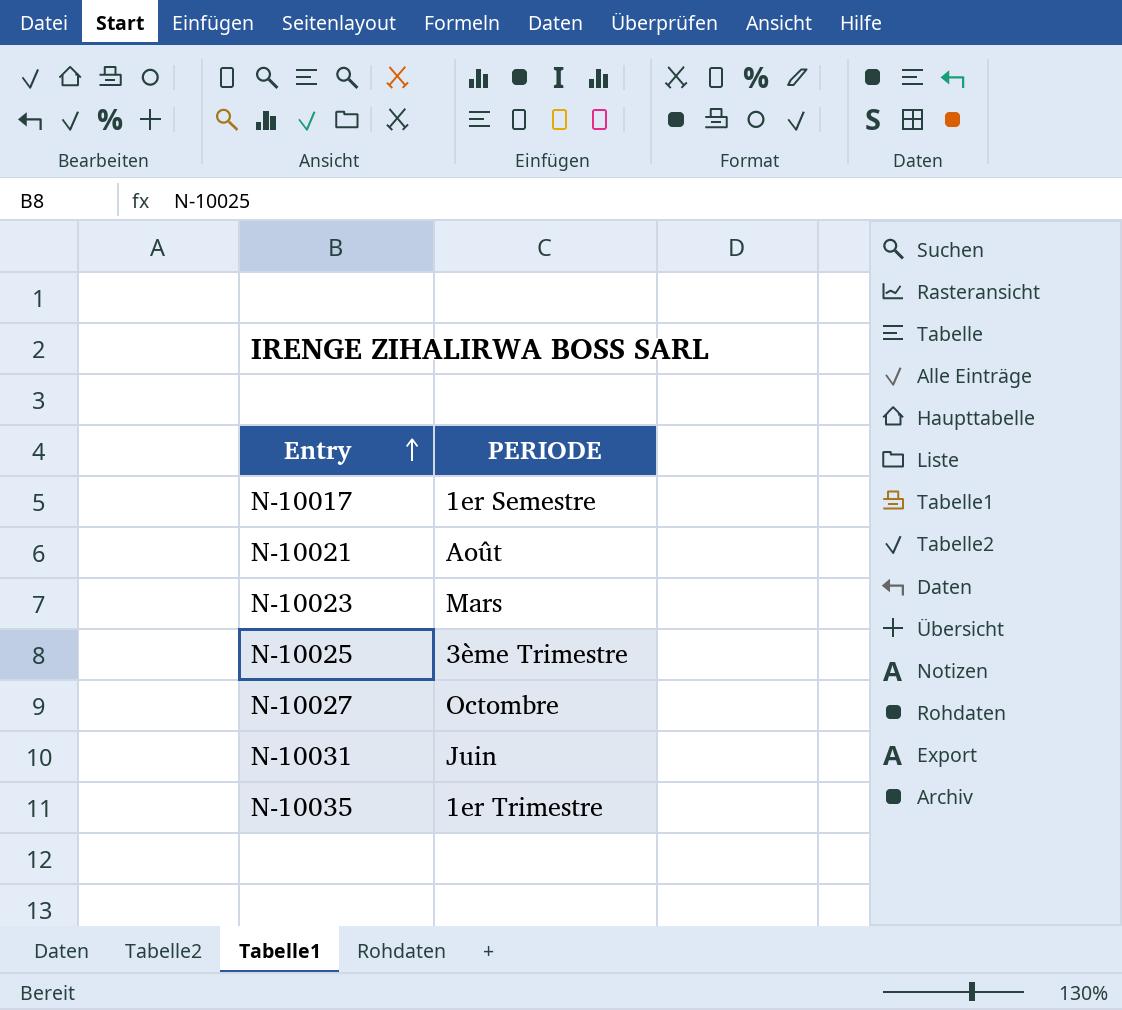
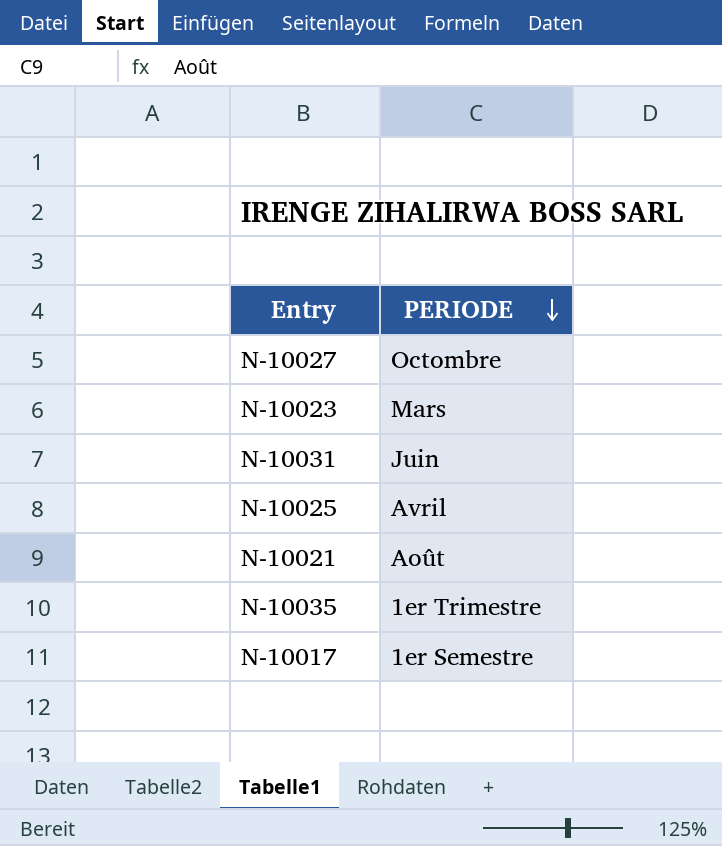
row order: Entry ascending -> PERIODE descending
N-10025 | PERIODE: 3ème Trimestre -> Avril

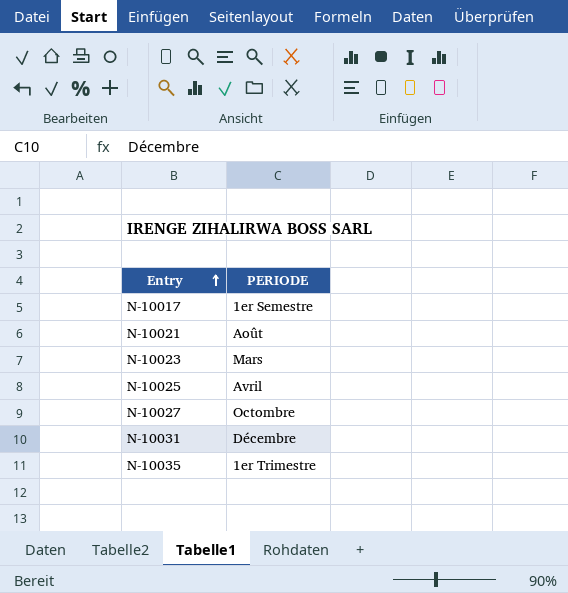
row order: PERIODE descending -> Entry ascending
N-10031 | PERIODE: Juin -> Décembre

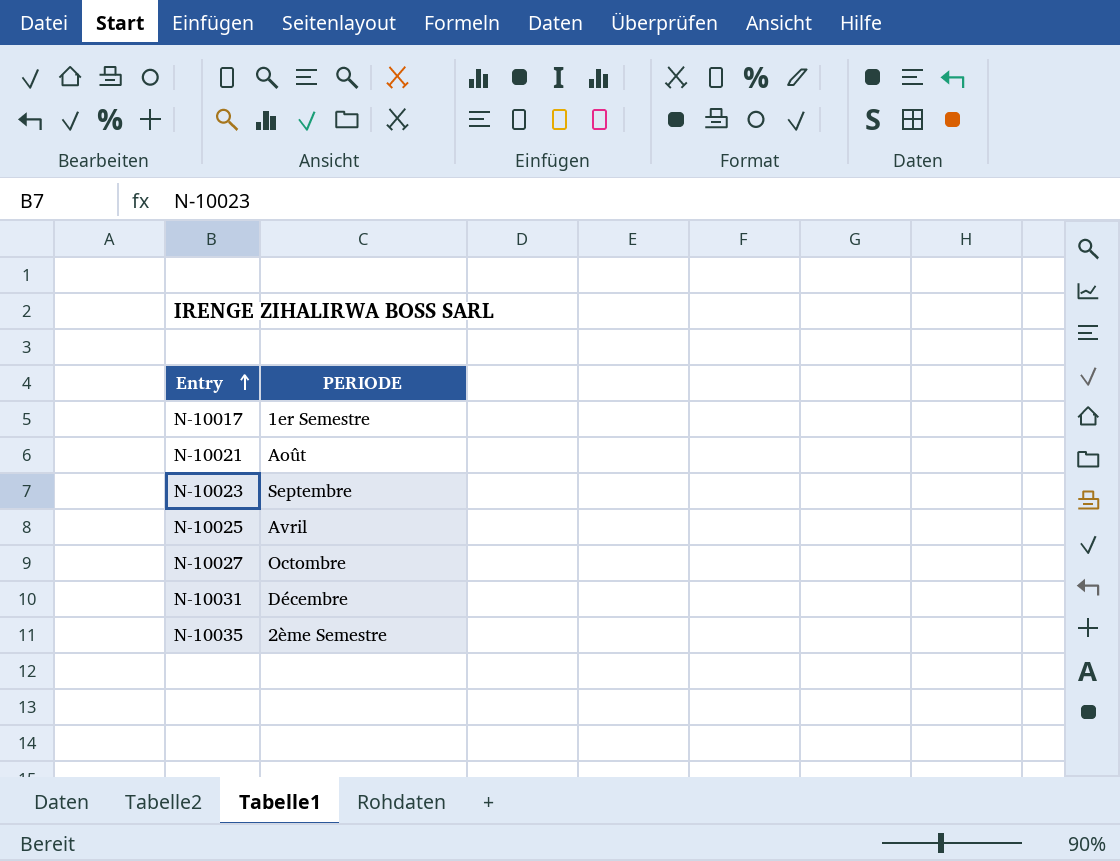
N-10023 | PERIODE: Mars -> Septembre
N-10035 | PERIODE: 1er Trimestre -> 2ème Semestre

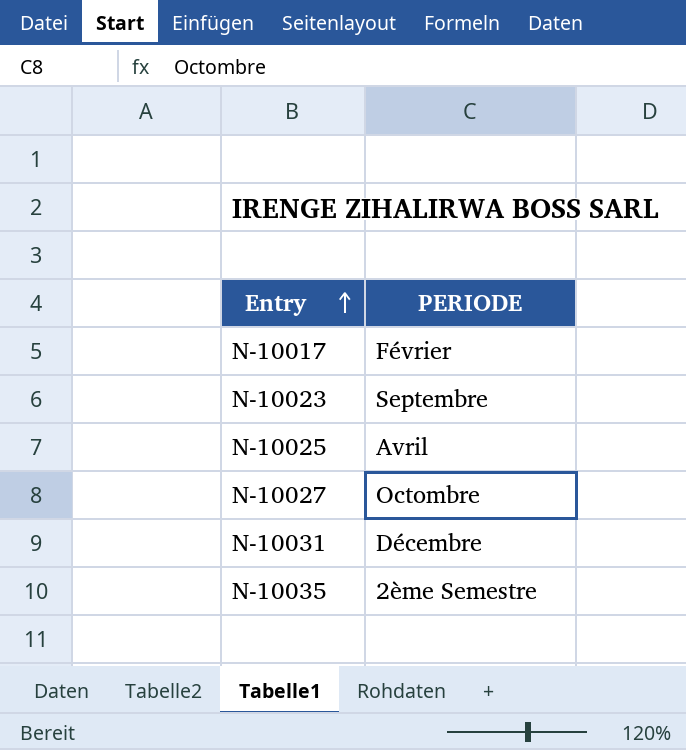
row N-10021: Août -> none
N-10017 | PERIODE: 1er Semestre -> Février

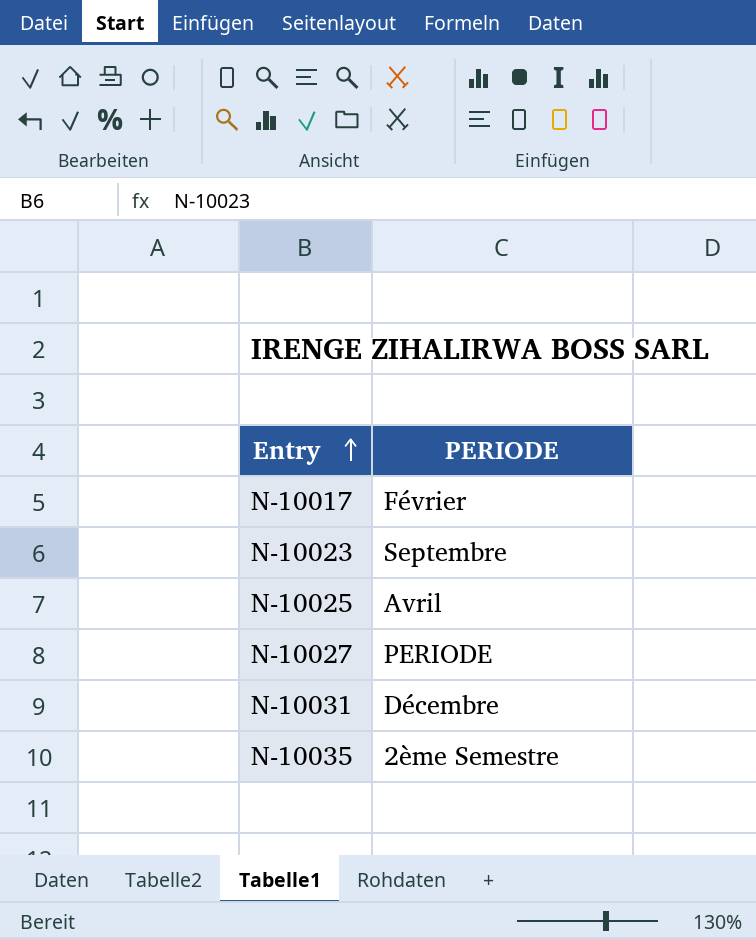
N-10027 | PERIODE: Octombre -> PERIODE

